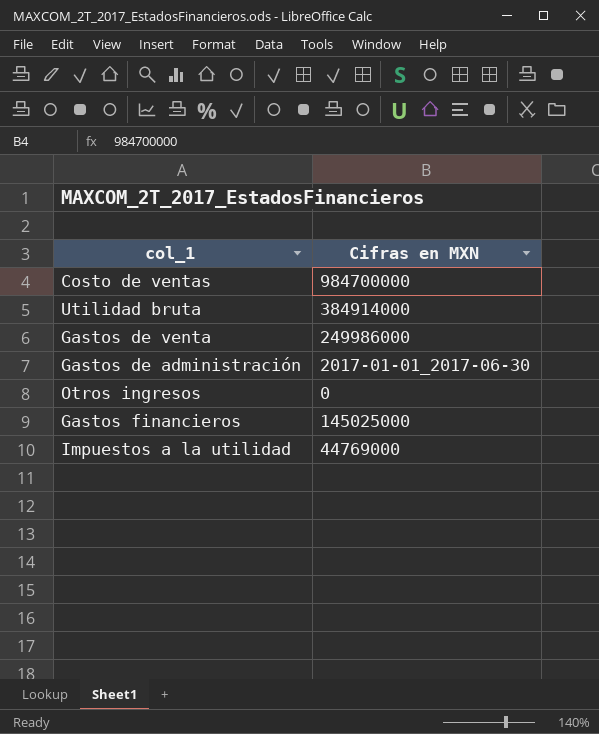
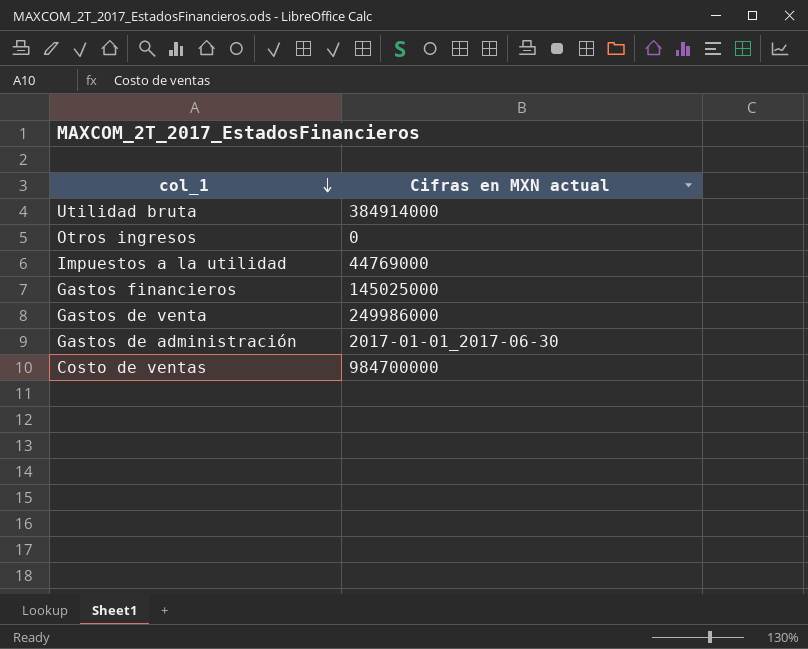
row order: none -> col_1 descending
column name: Cifras en MXN -> Cifras en MXN actual

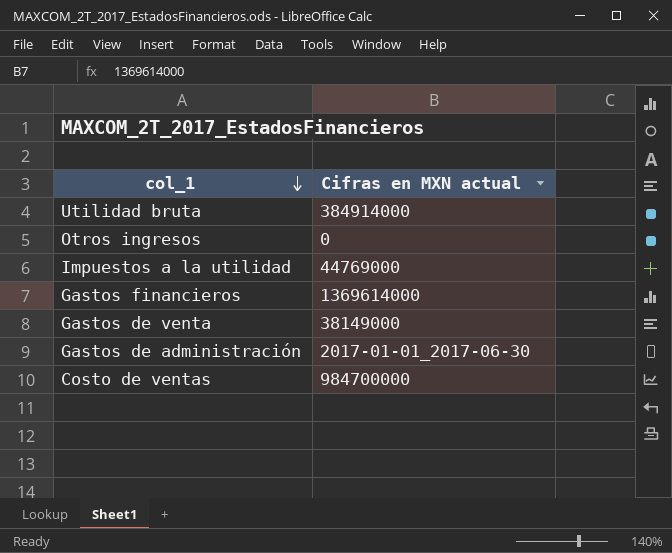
Gastos financieros | Cifras en MXN actual: 145025000 -> 1369614000
Gastos de venta | Cifras en MXN actual: 249986000 -> 38149000

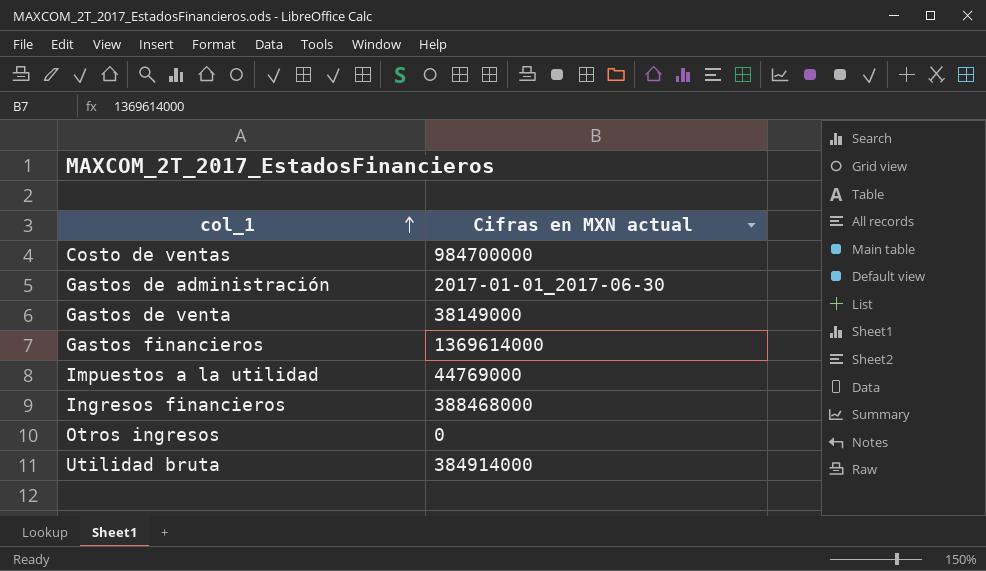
row order: col_1 descending -> col_1 ascending
row Ingresos financieros: none -> 388468000

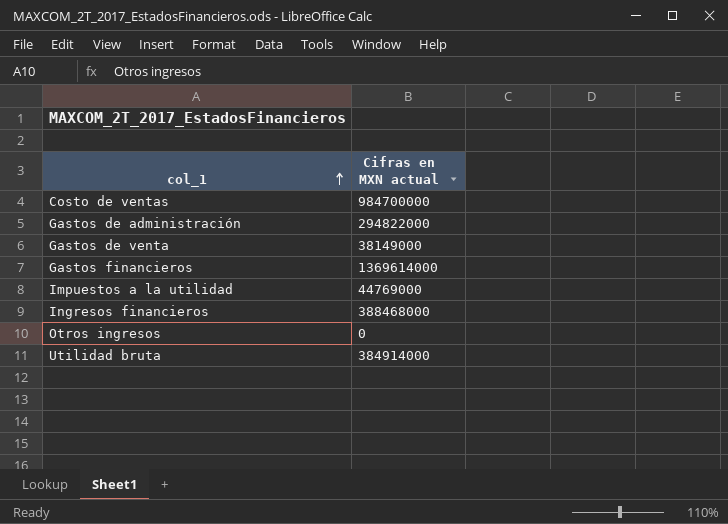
Gastos de administración | Cifras en MXN actual: 2017-01-01_2017-06-30 -> 294822000

